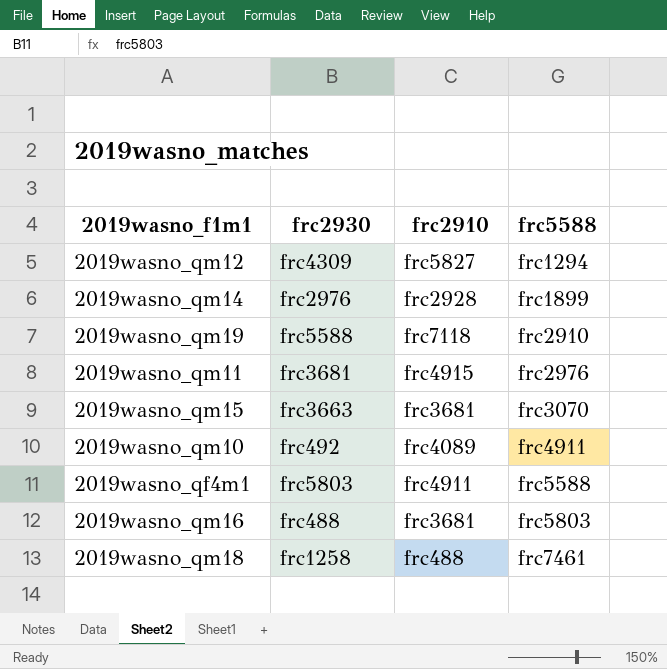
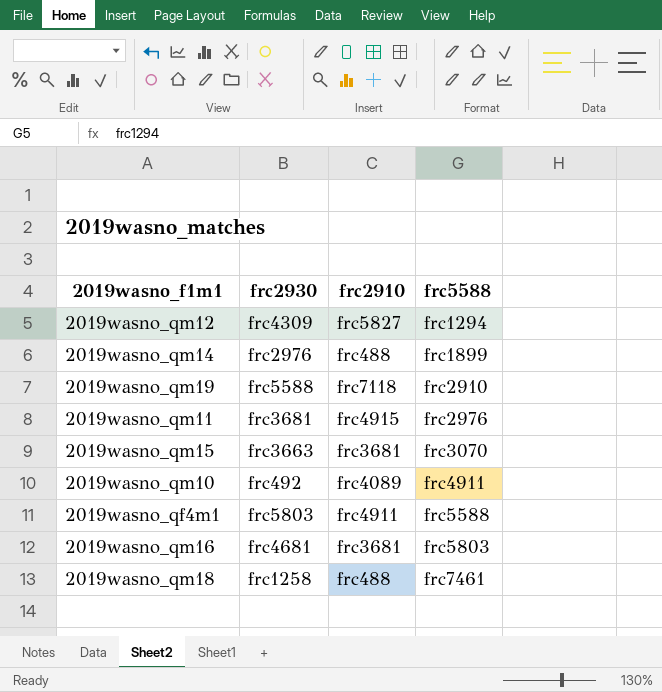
2019wasno_qm14 | frc2910: frc2928 -> frc488
2019wasno_qm16 | frc2930: frc488 -> frc4681

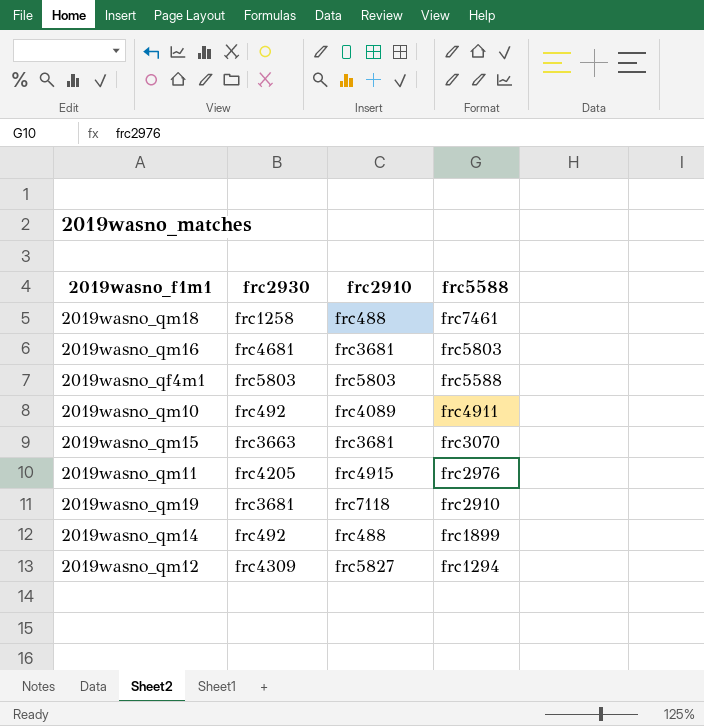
row order: frc5588 ascending -> frc5588 descending
2019wasno_qf4m1 | frc2910: frc4911 -> frc5803
2019wasno_qm11 | frc2930: frc3681 -> frc4205
2019wasno_qm19 | frc2930: frc5588 -> frc3681
2019wasno_qm14 | frc2930: frc2976 -> frc492

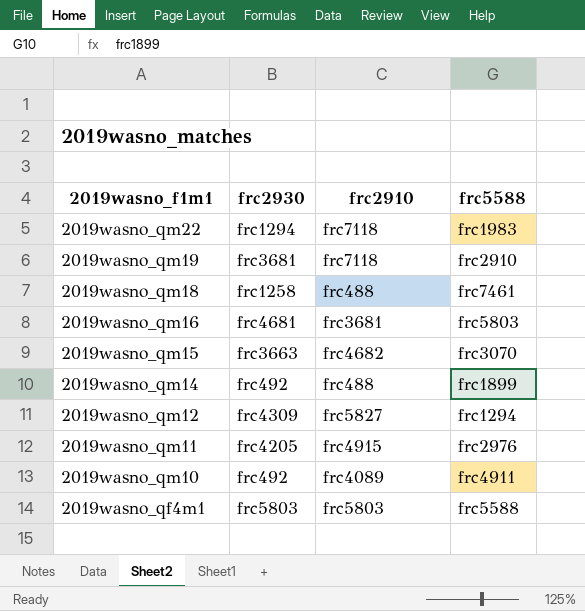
row order: frc5588 descending -> 2019wasno_f1m1 descending
row 2019wasno_qm22: none -> frc1294 | frc7118 | frc1983
2019wasno_qm15 | frc2910: frc3681 -> frc4682

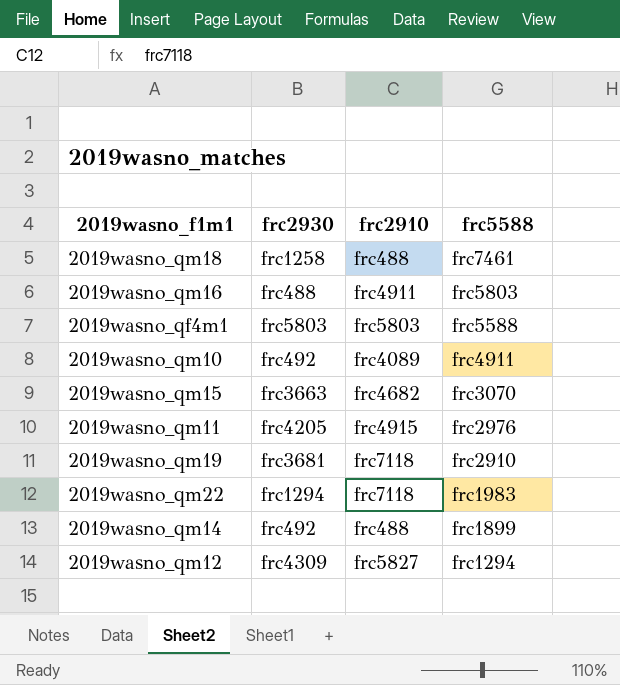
row order: 2019wasno_f1m1 descending -> frc5588 descending
2019wasno_qm16 | frc2930: frc4681 -> frc488
2019wasno_qm16 | frc2910: frc3681 -> frc4911

